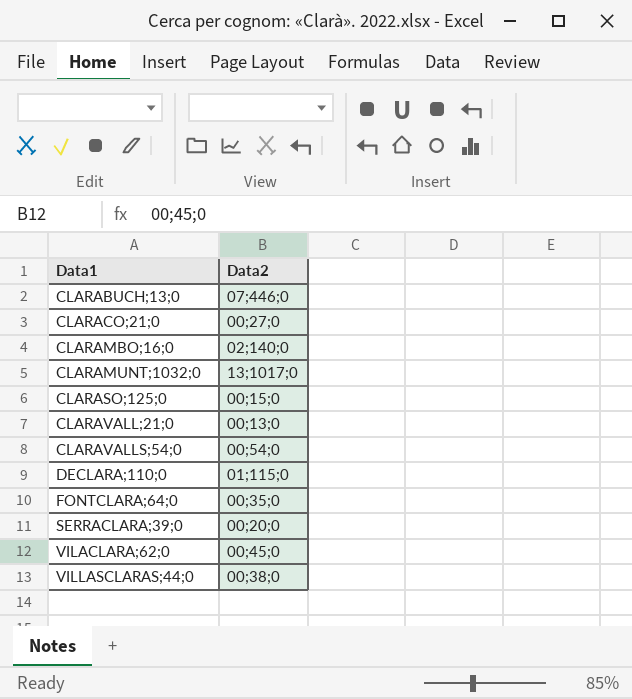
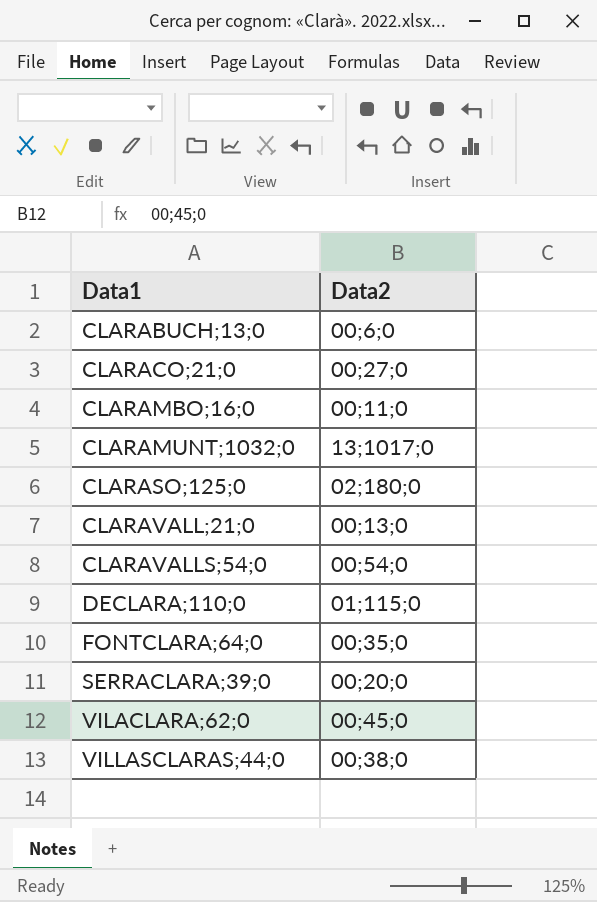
CLARABUCH;13;0 | Data2: 07;446;0 -> 00;6;0
CLARAMBO;16;0 | Data2: 02;140;0 -> 00;11;0
CLARASO;125;0 | Data2: 00;15;0 -> 02;180;0

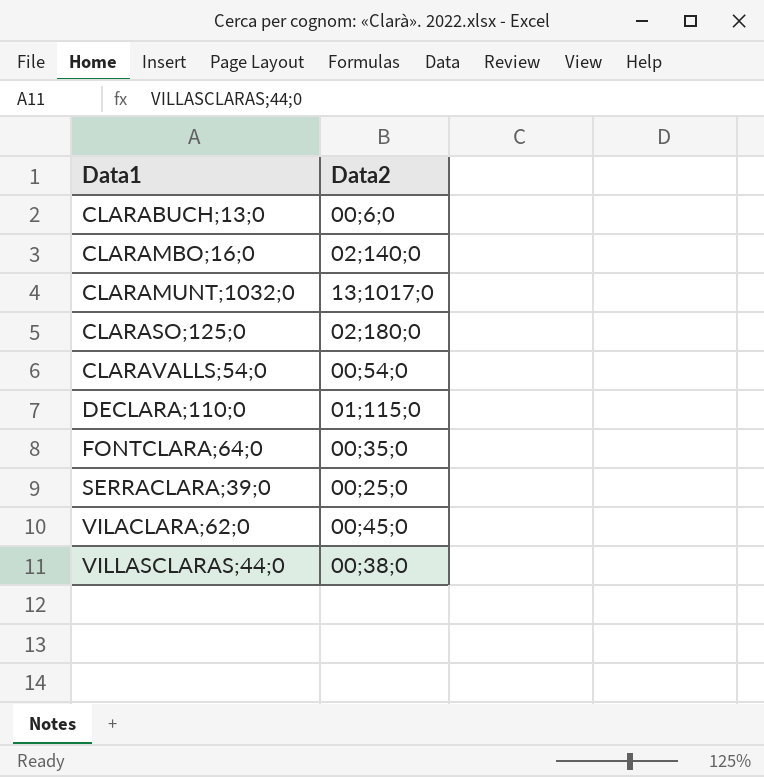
row CLARACO;21;0: 00;27;0 -> none
row CLARAVALL;21;0: 00;13;0 -> none
CLARAMBO;16;0 | Data2: 00;11;0 -> 02;140;0
SERRACLARA;39;0 | Data2: 00;20;0 -> 00;25;0

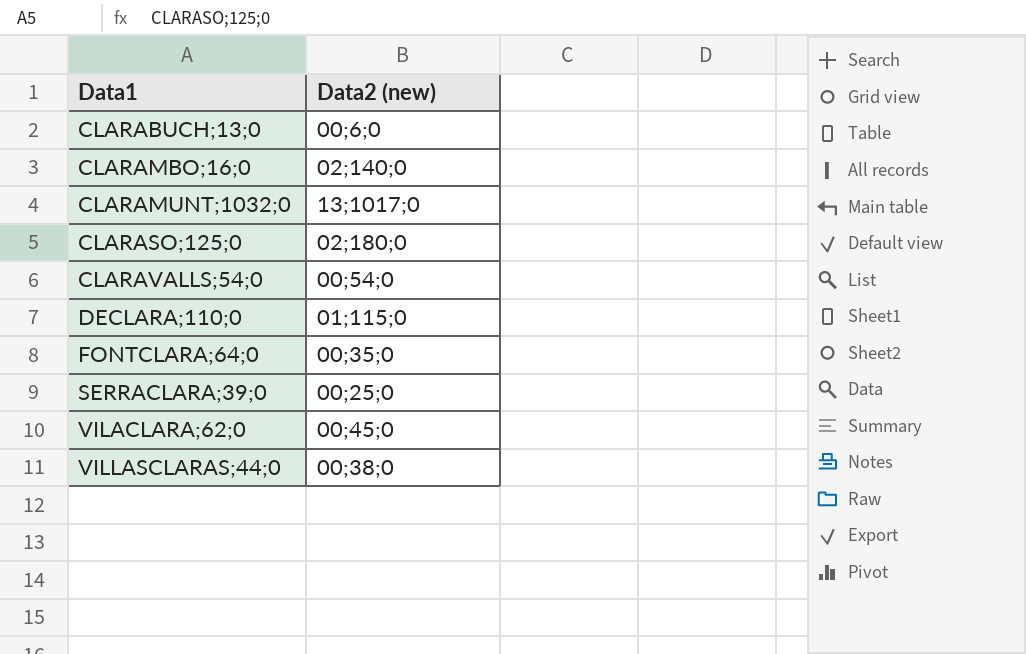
column name: Data2 -> Data2 (new)

